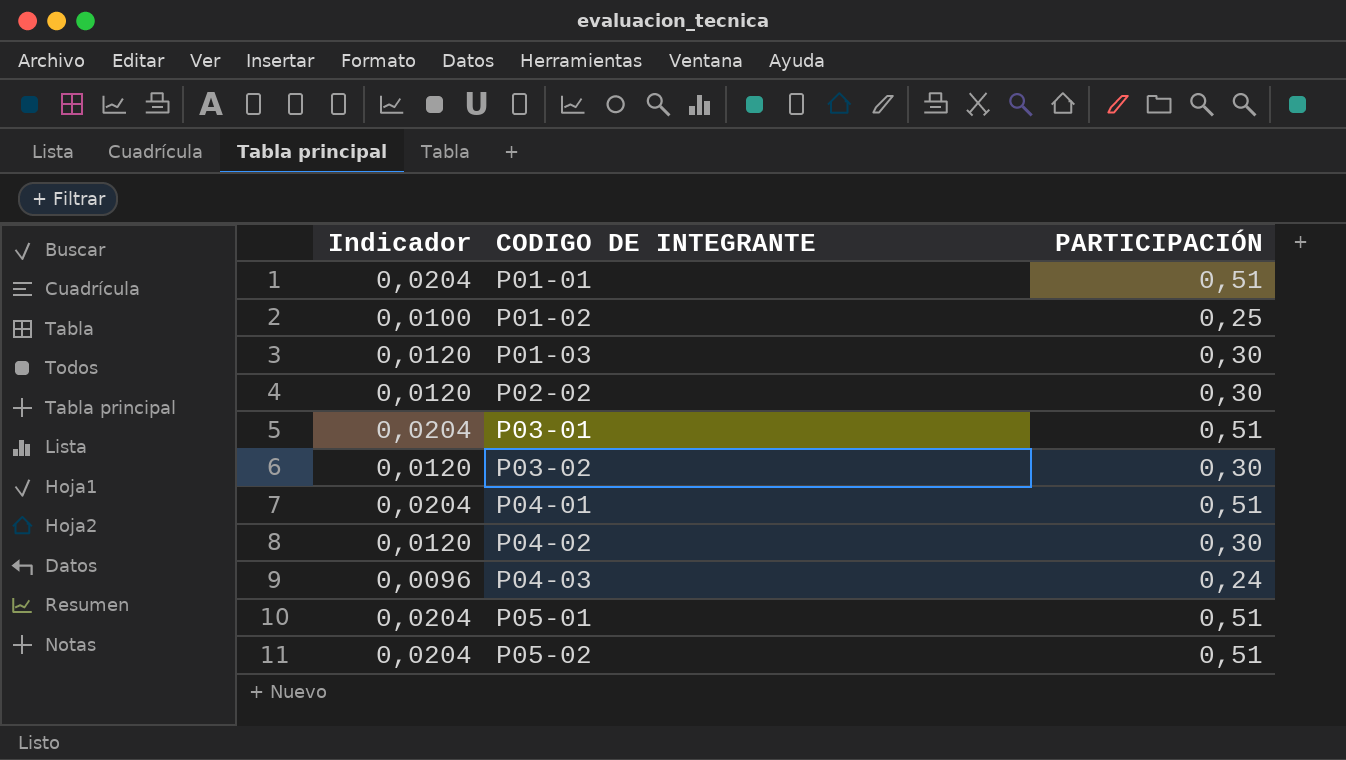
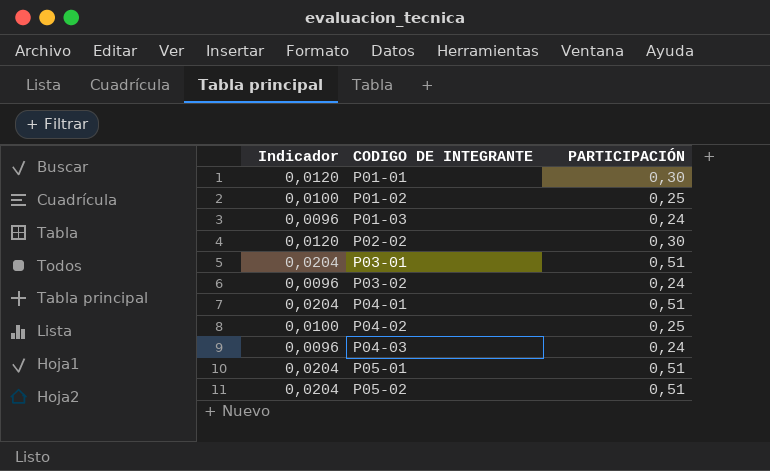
P01-01 | Indicador: 0,0204 -> 0,0120
P01-01 | PARTICIPACIÓN: 0,51 -> 0,30
P01-03 | Indicador: 0,0120 -> 0,0096
P01-03 | PARTICIPACIÓN: 0,30 -> 0,24
P03-02 | Indicador: 0,0120 -> 0,0096
P03-02 | PARTICIPACIÓN: 0,30 -> 0,24
P04-02 | Indicador: 0,0120 -> 0,0100
P04-02 | PARTICIPACIÓN: 0,30 -> 0,25

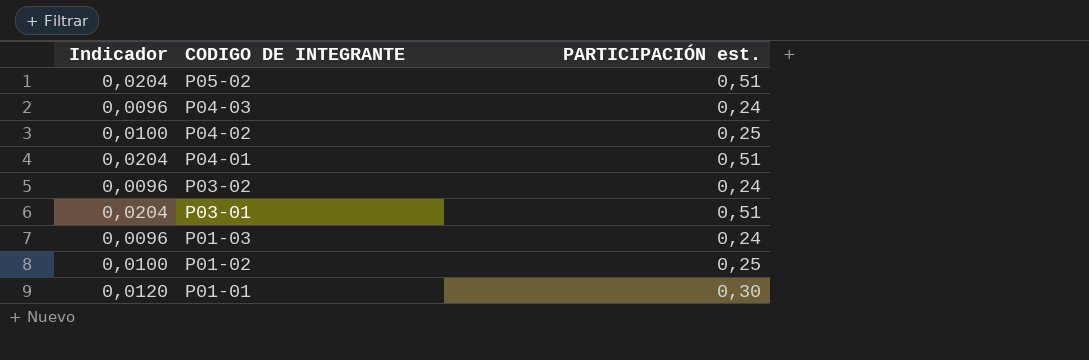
row order: CODIGO DE INTEGRANTE ascending -> CODIGO DE INTEGRANTE descending
column name: PARTICIPACIÓN -> PARTICIPACIÓN est.
row P02-02: 0,0120 | 0,30 -> none
row P05-01: 0,0204 | 0,51 -> none

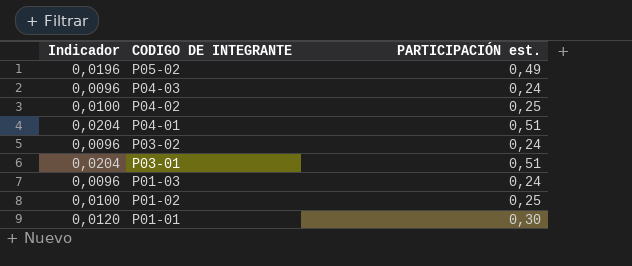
P05-02 | Indicador: 0,0204 -> 0,0196
P05-02 | PARTICIPACIÓN est.: 0,51 -> 0,49

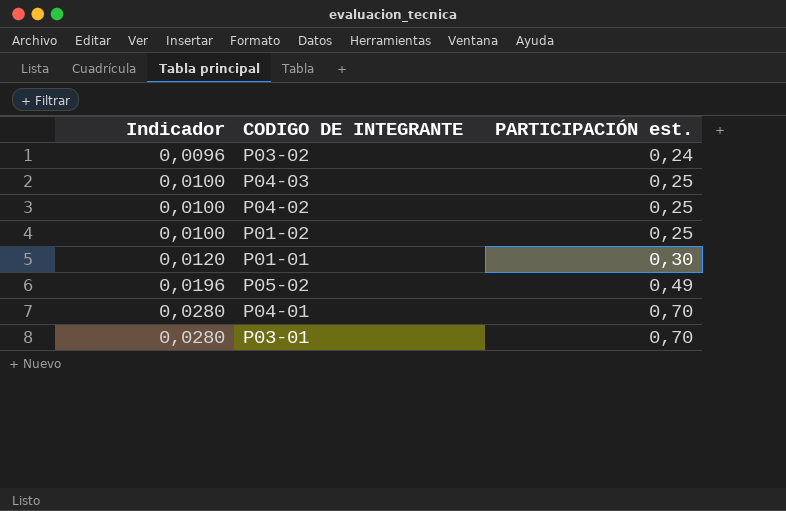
row order: CODIGO DE INTEGRANTE descending -> Indicador ascending
row P01-03: 0,0096 | 0,24 -> none
P04-03 | Indicador: 0,0096 -> 0,0100
P04-03 | PARTICIPACIÓN est.: 0,24 -> 0,25
P04-01 | Indicador: 0,0204 -> 0,0280
P04-01 | PARTICIPACIÓN est.: 0,51 -> 0,70
P03-01 | Indicador: 0,0204 -> 0,0280
P03-01 | PARTICIPACIÓN est.: 0,51 -> 0,70

